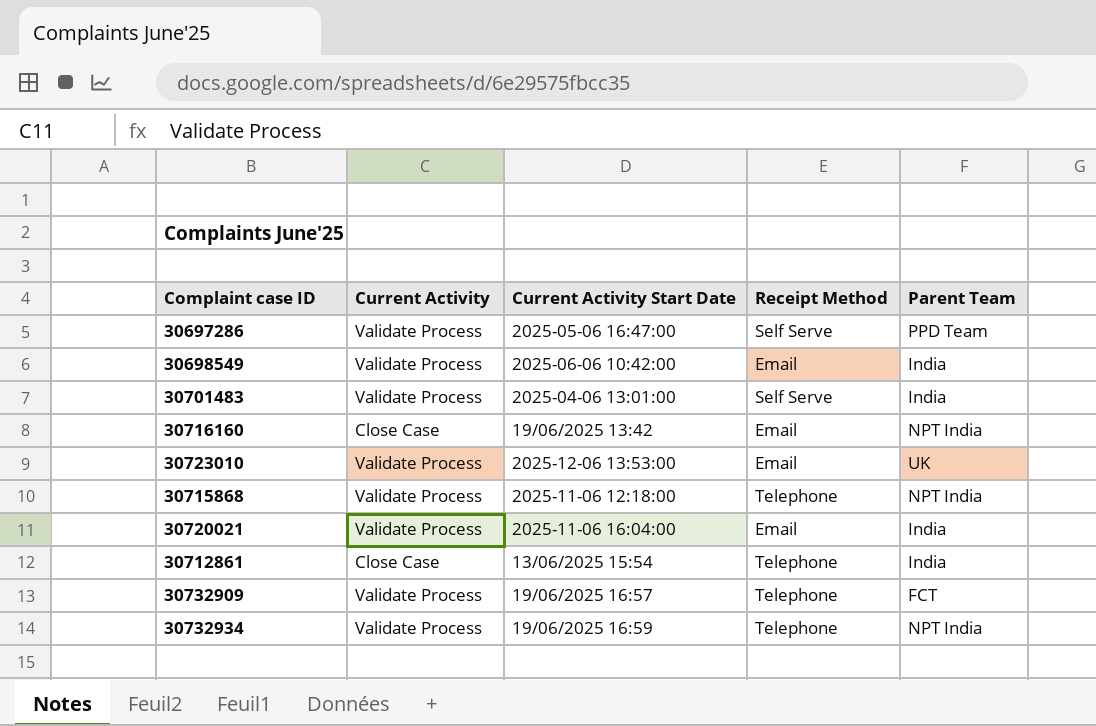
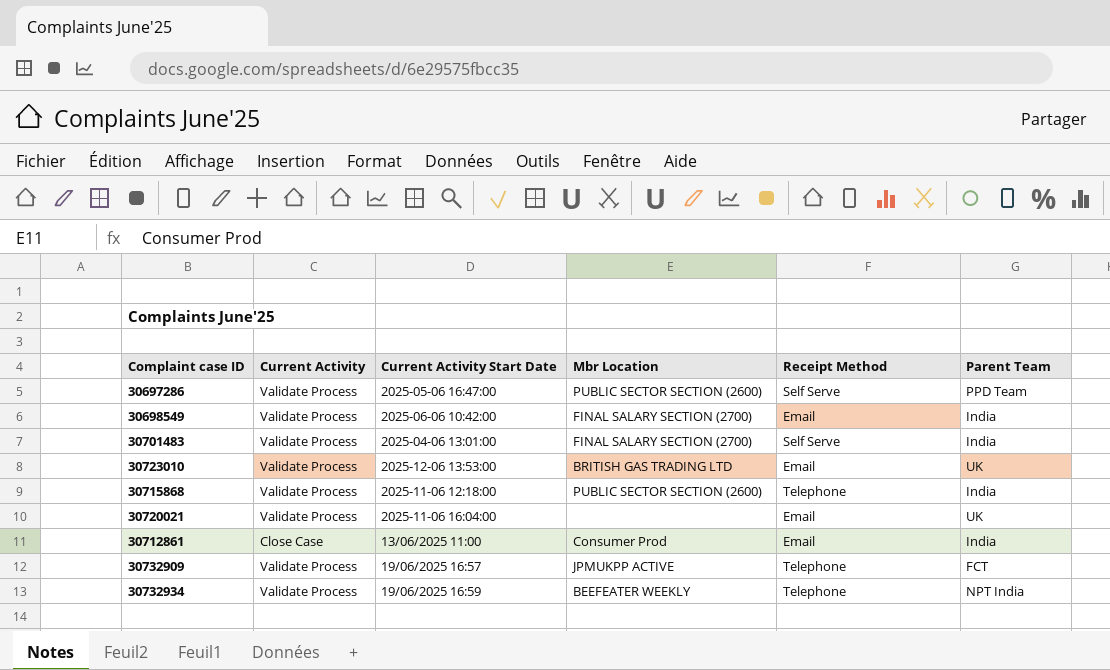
column Mbr Location | position: none -> 4
row 30716160: Close Case | 19/06/2025 13:42 | Email | NPT India -> none
30715868 | Parent Team: NPT India -> India
30720021 | Parent Team: India -> UK
30712861 | Current Activity Start Date: 13/06/2025 15:54 -> 13/06/2025 11:00
30712861 | Receipt Method: Telephone -> Email

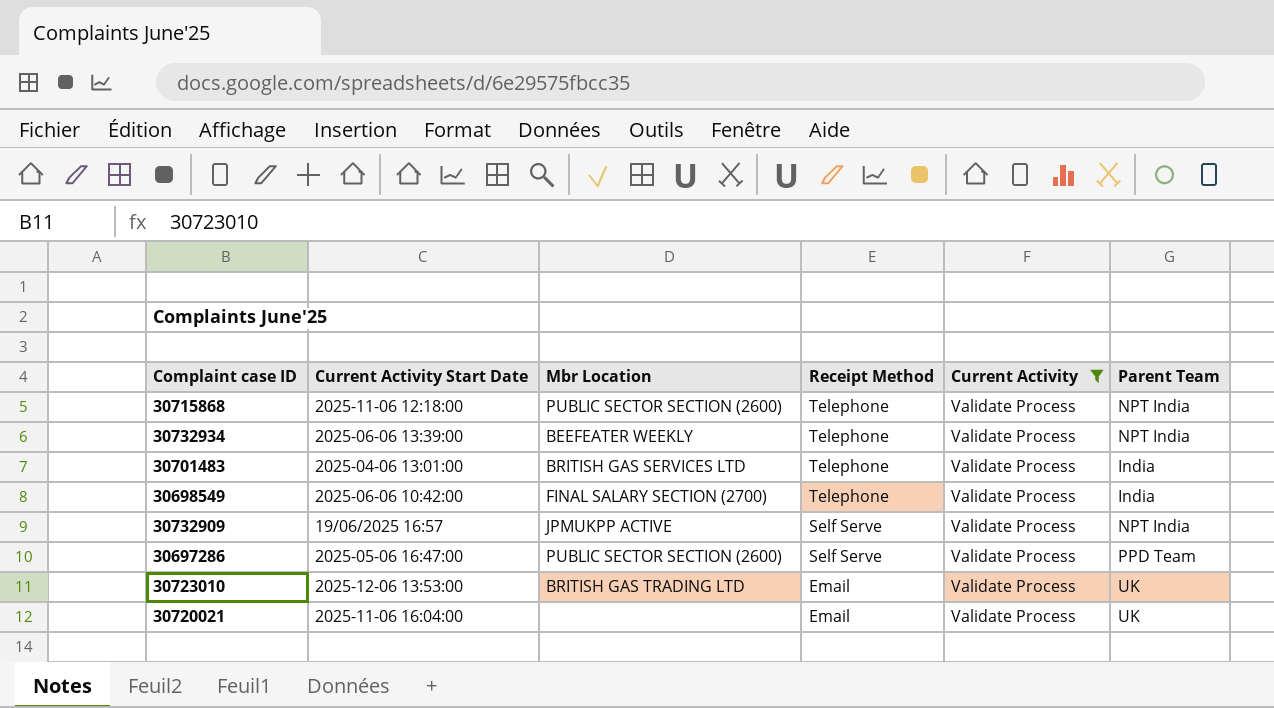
filter: none -> Current Activity = Validate Process
row order: none -> Receipt Method descending
column Current Activity | position: 2 -> 5
30715868 | Parent Team: India -> NPT India
30732934 | Current Activity Start Date: 19/06/2025 16:59 -> 2025-06-06 13:39:00
30701483 | Mbr Location: FINAL SALARY SECTION (2700) -> BRITISH GAS SERVICES LTD
30701483 | Receipt Method: Self Serve -> Telephone
30698549 | Receipt Method: Email -> Telephone
30732909 | Receipt Method: Telephone -> Self Serve
30732909 | Parent Team: FCT -> NPT India

